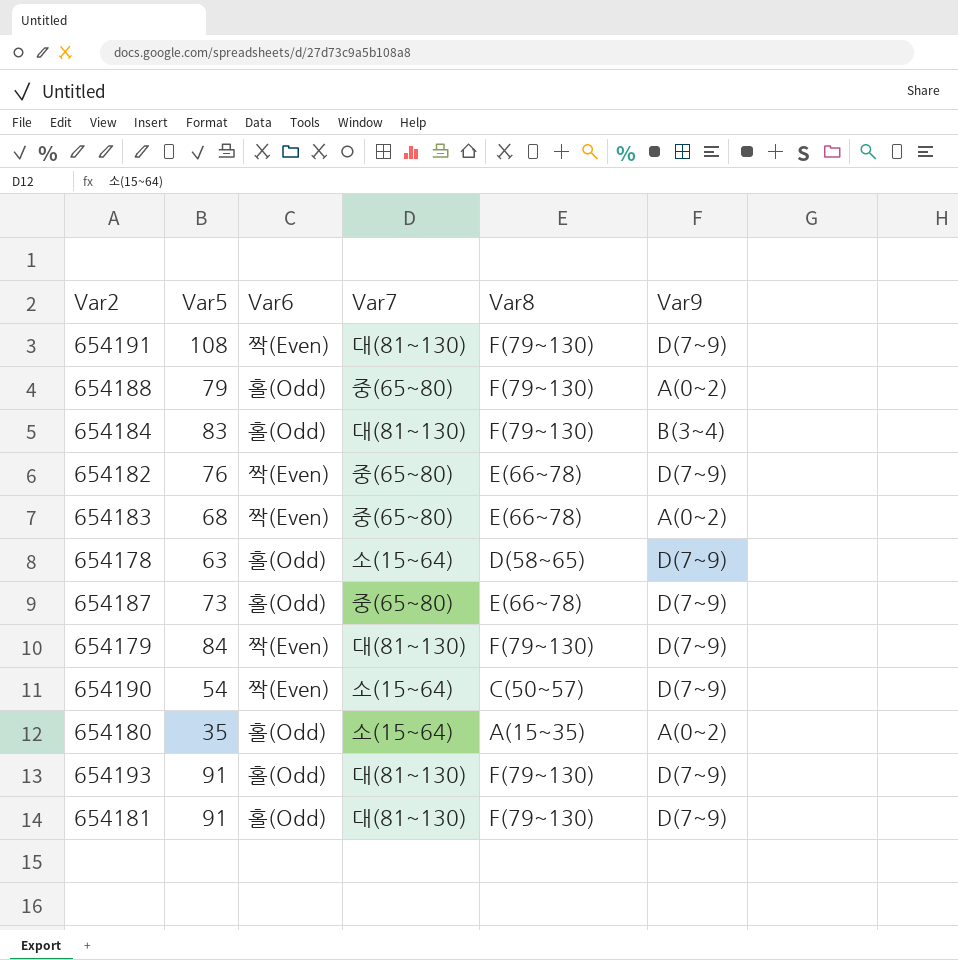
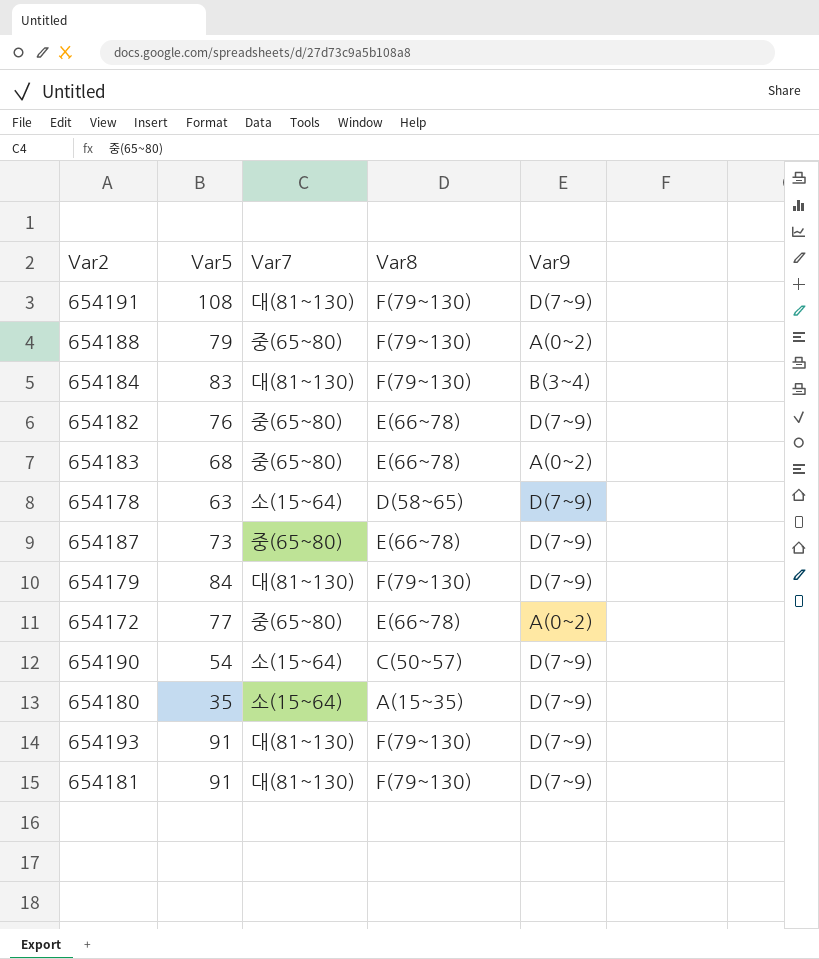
column Var6 | position: 3 -> none
row 654172: none -> 77 | 중(65~80) | E(66~78) | A(0~2)
654180 | Var9: A(0~2) -> D(7~9)

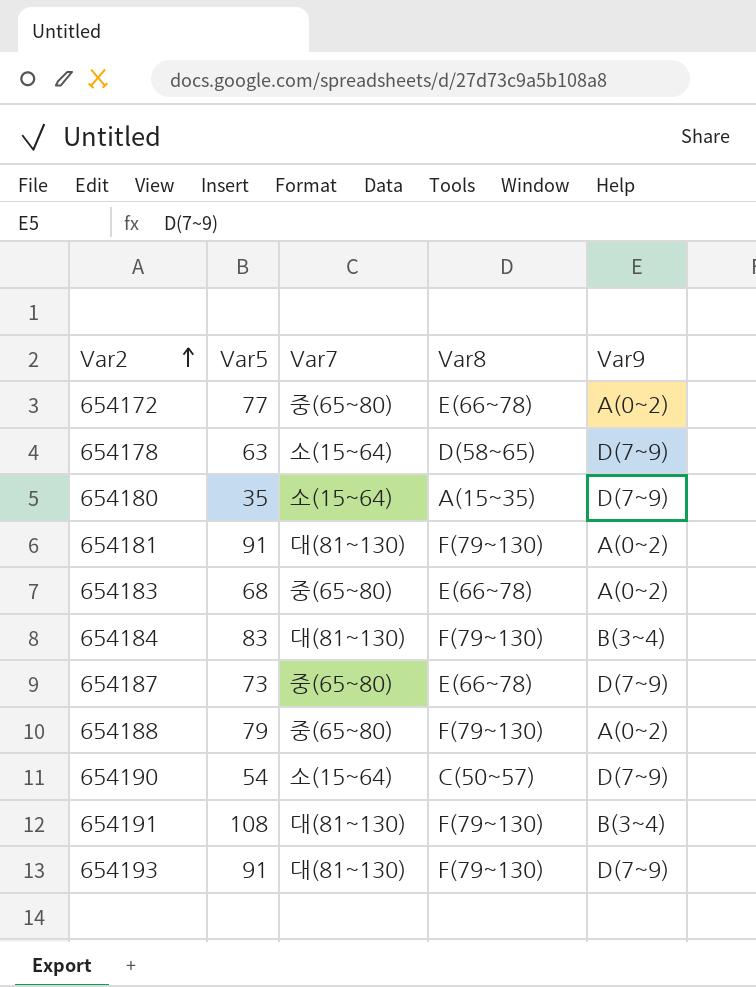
row order: none -> Var2 ascending
row 654182: 76 | 중(65~80) | E(66~78) | D(7~9) -> none
row 654179: 84 | 대(81~130) | F(79~130) | D(7~9) -> none
654181 | Var9: D(7~9) -> A(0~2)
654191 | Var9: D(7~9) -> B(3~4)

